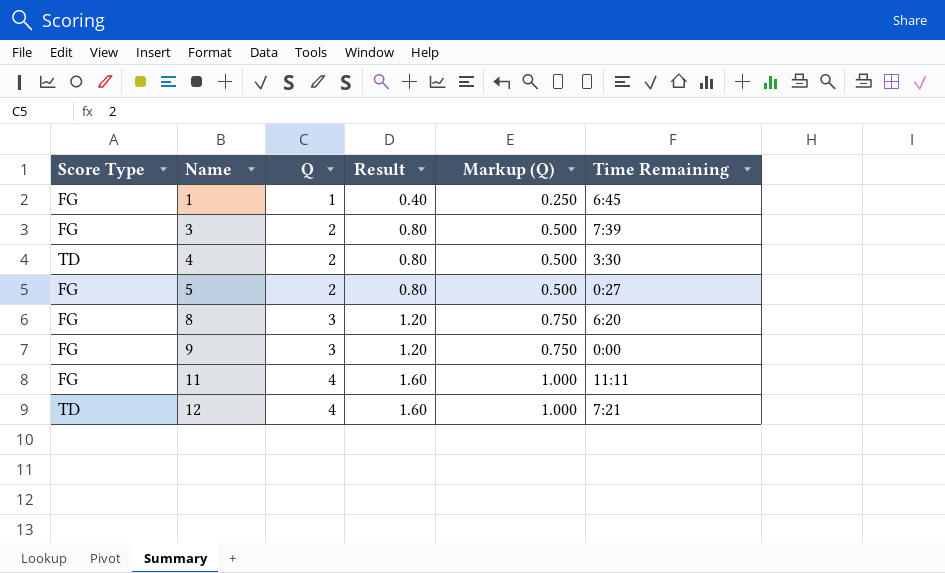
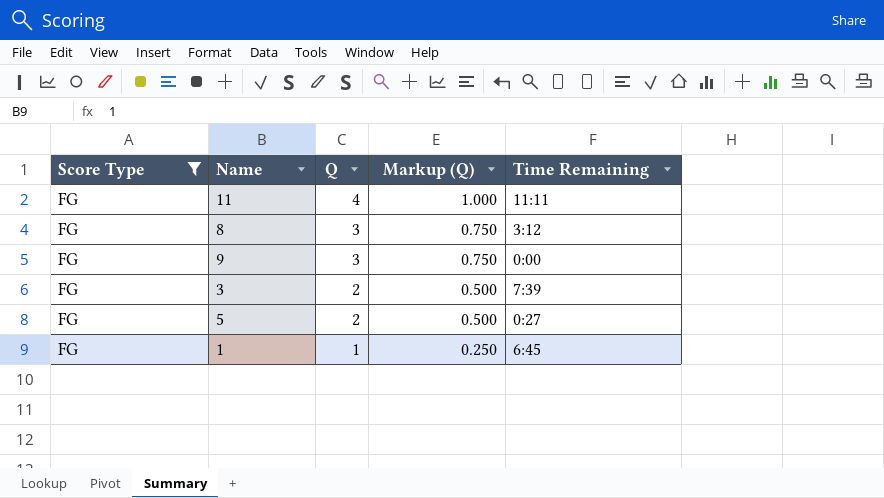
filter: none -> Score Type = FG
row order: Name ascending -> Q descending
column Result | formula: [Q] * 0.4 -> none
8 | Time Remaining: 6:20 -> 3:12

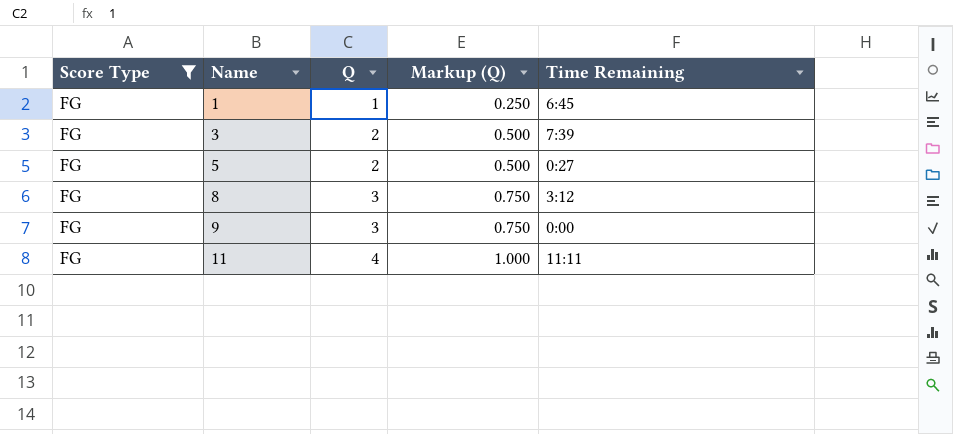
row order: Q descending -> Name ascending

